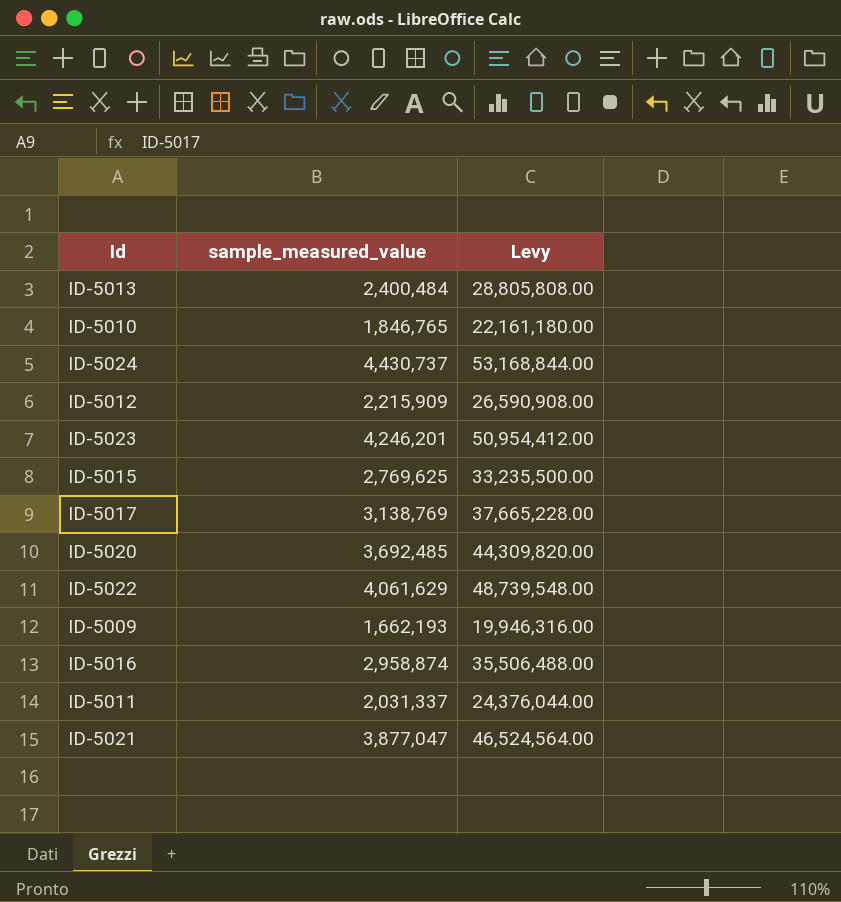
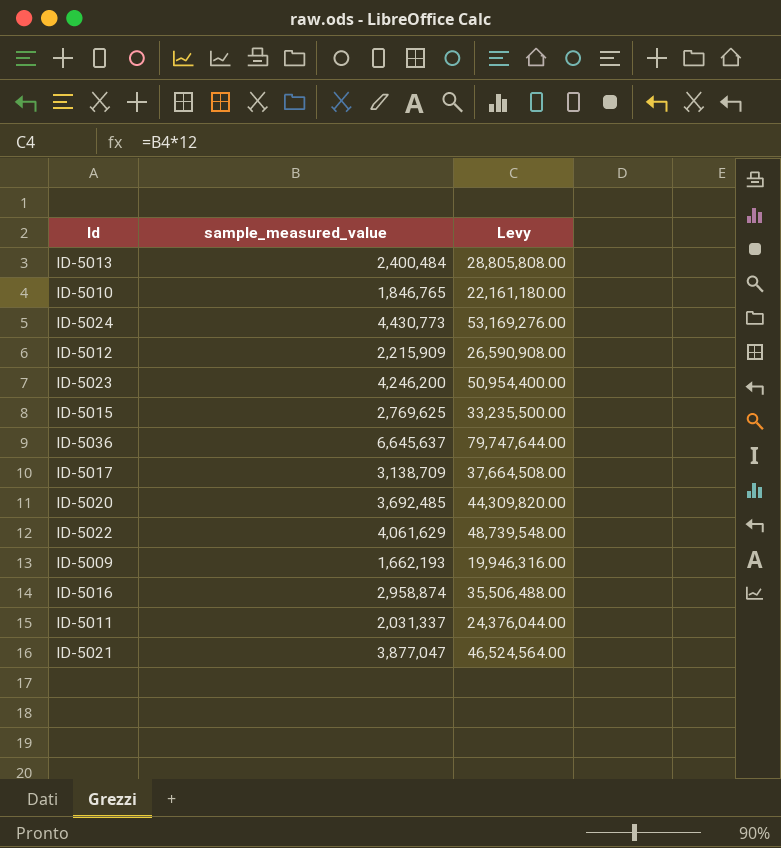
ID-5024 | sample_measured_value: 4,430,737 -> 4,430,773
ID-5024 | Levy: 53,168,844.00 -> 53,169,276.00
ID-5023 | sample_measured_value: 4,246,201 -> 4,246,200
ID-5023 | Levy: 50,954,412.00 -> 50,954,400.00
row ID-5036: none -> 6,645,637 | 79,747,644.00
ID-5017 | sample_measured_value: 3,138,769 -> 3,138,709
ID-5017 | Levy: 37,665,228.00 -> 37,664,508.00

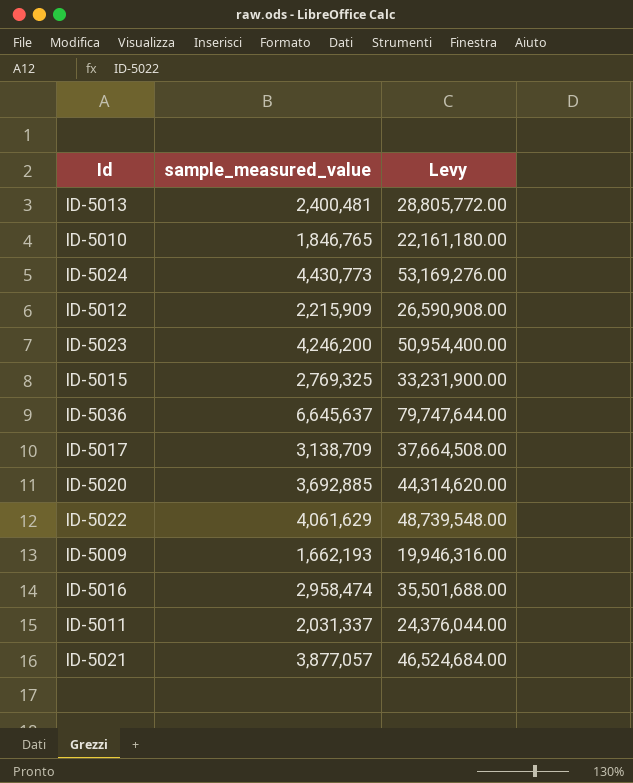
ID-5013 | sample_measured_value: 2,400,484 -> 2,400,481
ID-5013 | Levy: 28,805,808.00 -> 28,805,772.00
ID-5015 | sample_measured_value: 2,769,625 -> 2,769,325
ID-5015 | Levy: 33,235,500.00 -> 33,231,900.00
ID-5020 | sample_measured_value: 3,692,485 -> 3,692,885
ID-5020 | Levy: 44,309,820.00 -> 44,314,620.00
ID-5016 | sample_measured_value: 2,958,874 -> 2,958,474
ID-5016 | Levy: 35,506,488.00 -> 35,501,688.00
ID-5021 | sample_measured_value: 3,877,047 -> 3,877,057
ID-5021 | Levy: 46,524,564.00 -> 46,524,684.00

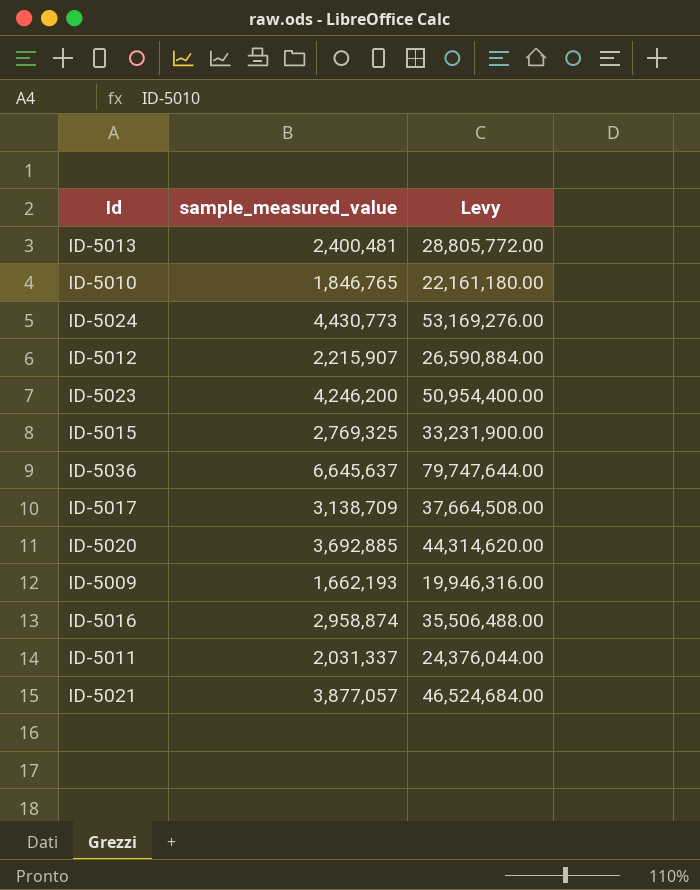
row ID-5022: 4,061,629 | 48,739,548.00 -> none
ID-5012 | sample_measured_value: 2,215,909 -> 2,215,907
ID-5012 | Levy: 26,590,908.00 -> 26,590,884.00
ID-5016 | sample_measured_value: 2,958,474 -> 2,958,874
ID-5016 | Levy: 35,501,688.00 -> 35,506,488.00

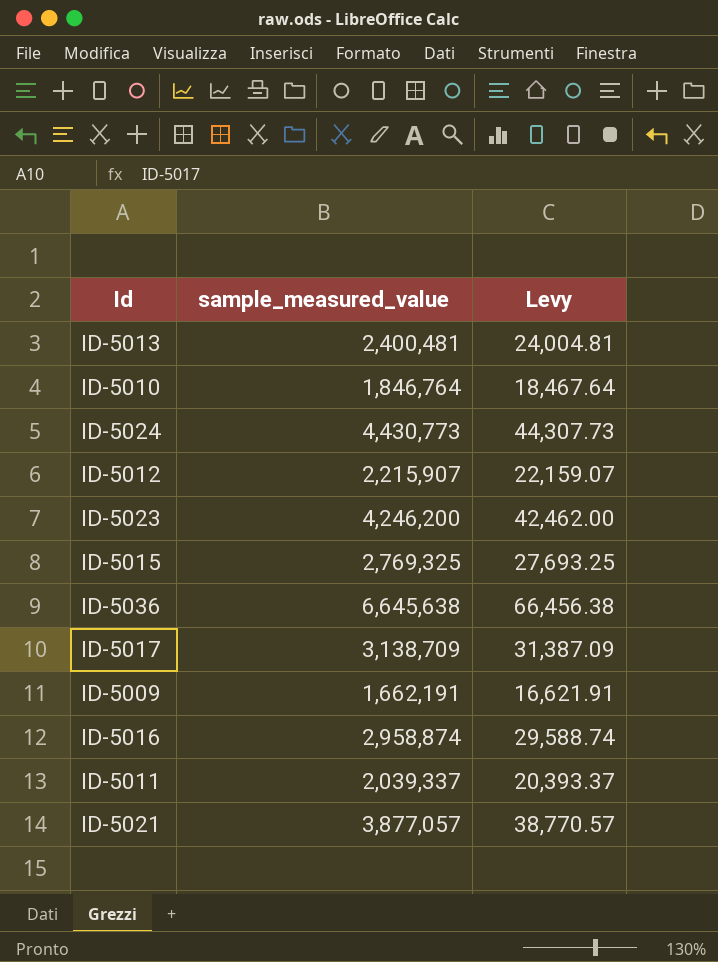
column Levy | formula: [sample_measured_value] * 12 -> [sample_measured_value] * 0.01
row ID-5020: 3,692,885 | 44,314,620.00 -> none
ID-5010 | sample_measured_value: 1,846,765 -> 1,846,764
ID-5036 | sample_measured_value: 6,645,637 -> 6,645,638
ID-5009 | sample_measured_value: 1,662,193 -> 1,662,191
ID-5011 | sample_measured_value: 2,031,337 -> 2,039,337

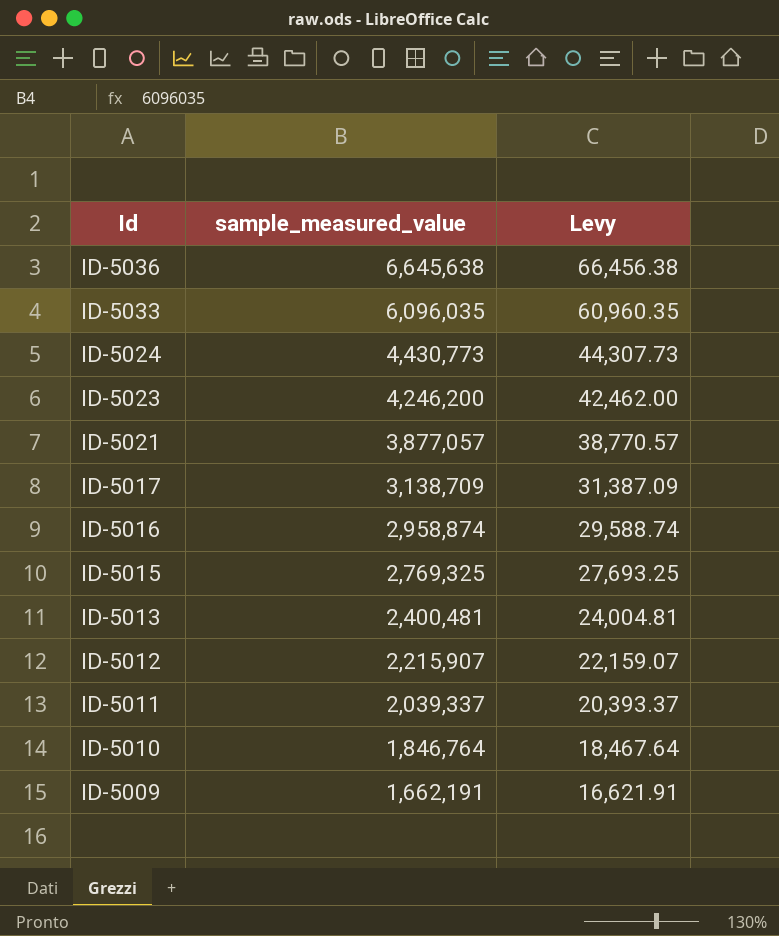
row order: none -> Id descending
row ID-5033: none -> 6,096,035 | 60,960.35

